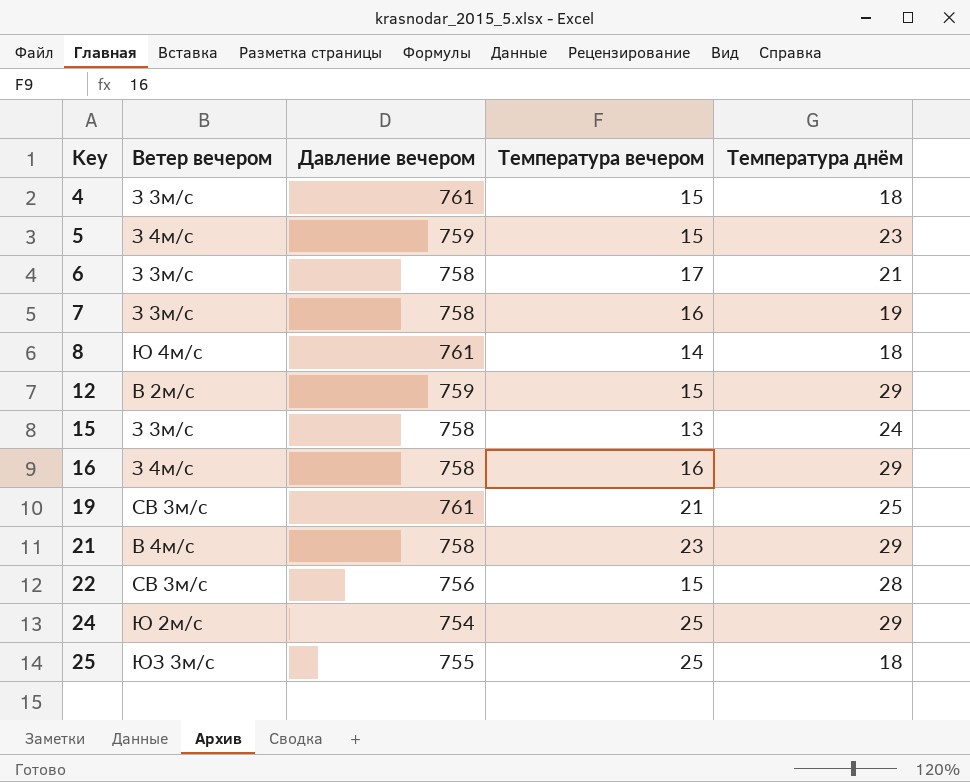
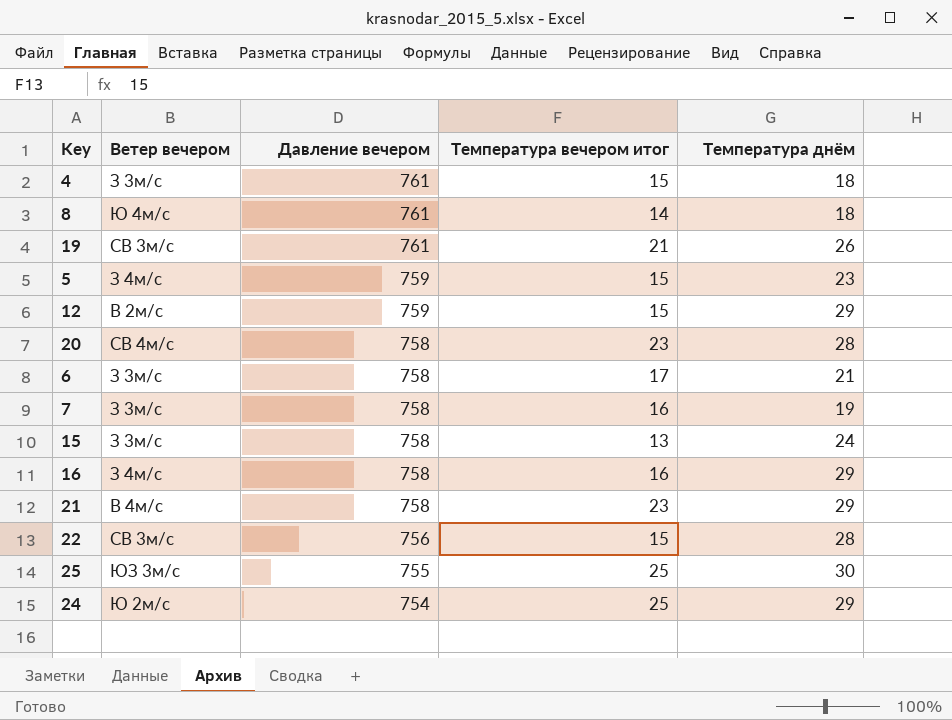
row order: Key ascending -> Давление вечером descending
column name: Температура вечером -> Температура вечером итог
19 | Температура днём: 25 -> 26
row 20: none -> СВ 4м/с | 758 | 23 | 28
25 | Температура днём: 18 -> 30

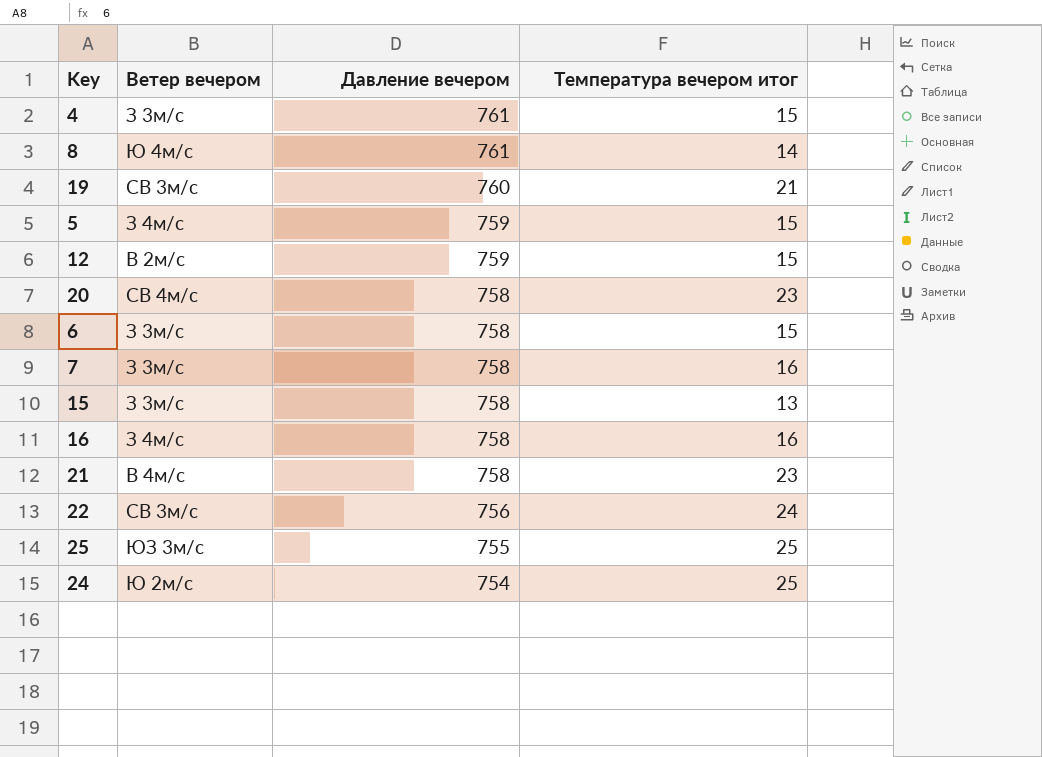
column Температура днём | position: 5 -> none
19 | Давление вечером: 761 -> 760
6 | Температура вечером итог: 17 -> 15
22 | Температура вечером итог: 15 -> 24

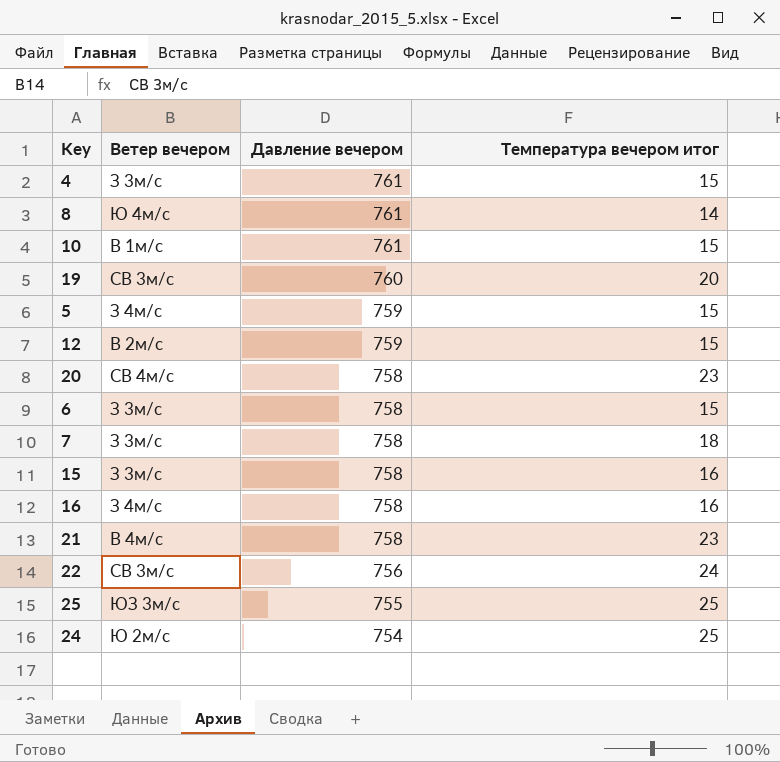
row 10: none -> В 1м/с | 761 | 15
19 | Температура вечером итог: 21 -> 20
7 | Температура вечером итог: 16 -> 18
15 | Температура вечером итог: 13 -> 16

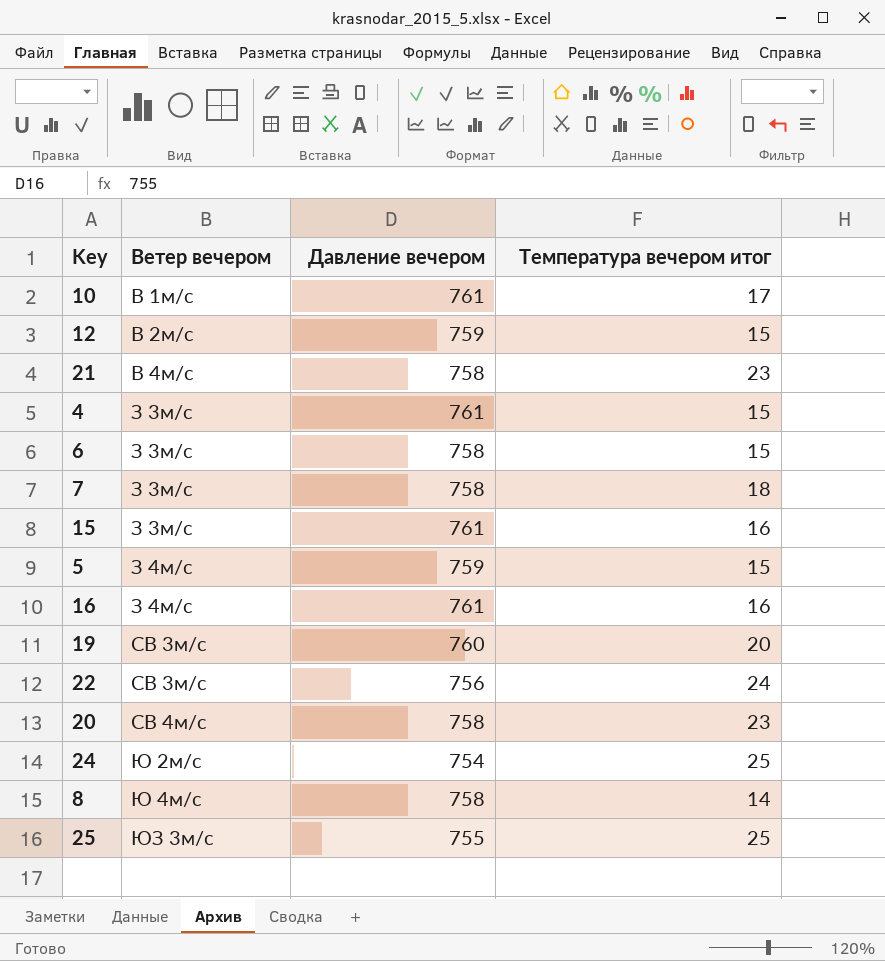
row order: Давление вечером descending -> Ветер вечером ascending
10 | Температура вечером итог: 15 -> 17
15 | Давление вечером: 758 -> 761
16 | Давление вечером: 758 -> 761
8 | Давление вечером: 761 -> 758

